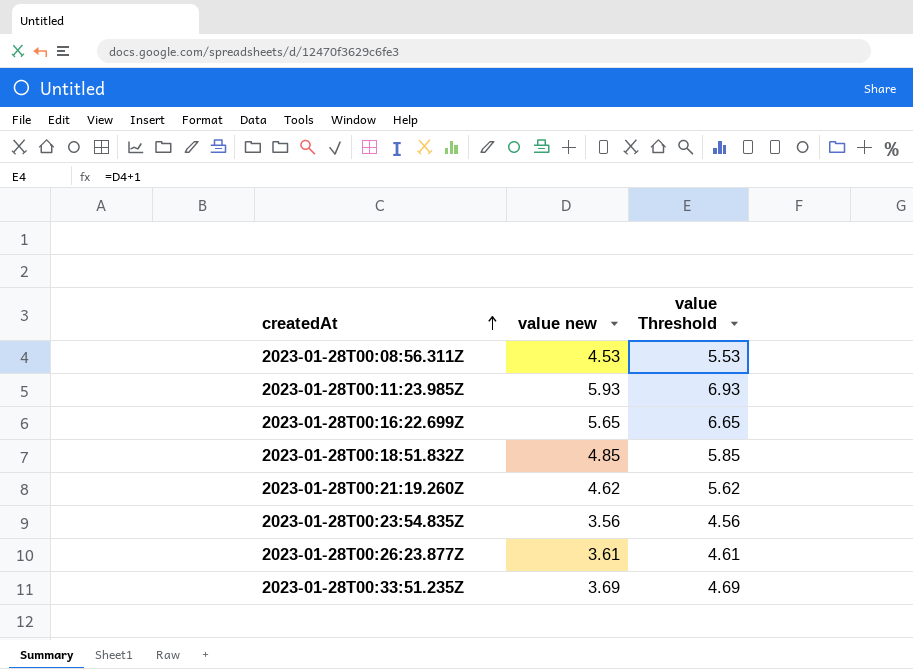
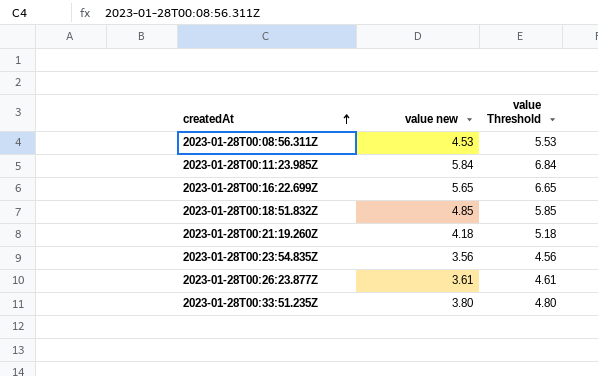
2023-01-28T00:11:23.985Z | value new: 5.93 -> 5.84
2023-01-28T00:11:23.985Z | value Threshold: 6.93 -> 6.84
2023-01-28T00:21:19.260Z | value new: 4.62 -> 4.18
2023-01-28T00:21:19.260Z | value Threshold: 5.62 -> 5.18
2023-01-28T00:33:51.235Z | value new: 3.69 -> 3.80
2023-01-28T00:33:51.235Z | value Threshold: 4.69 -> 4.80

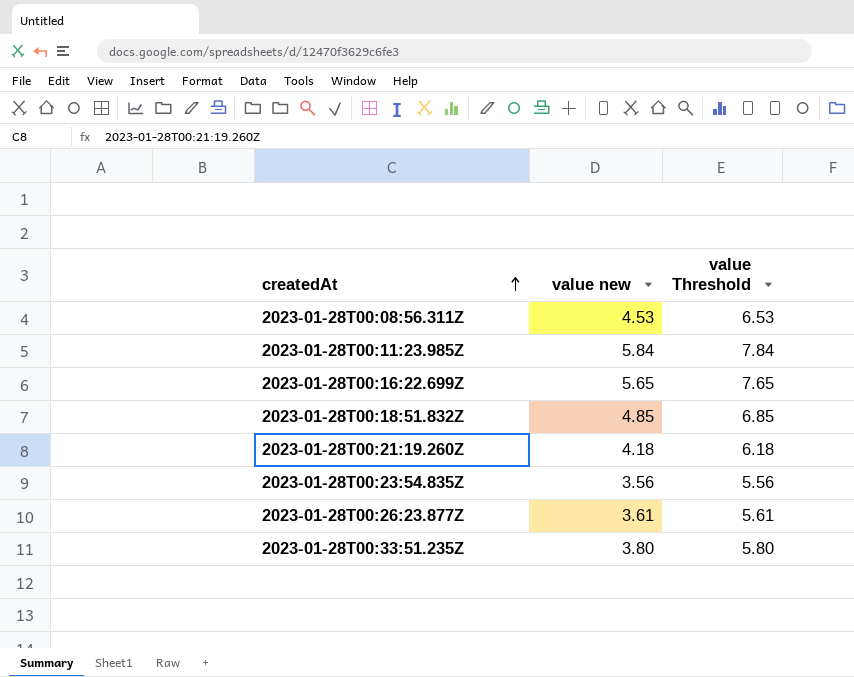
column value Threshold | formula: [value new] + 1 -> [value new] + 2

